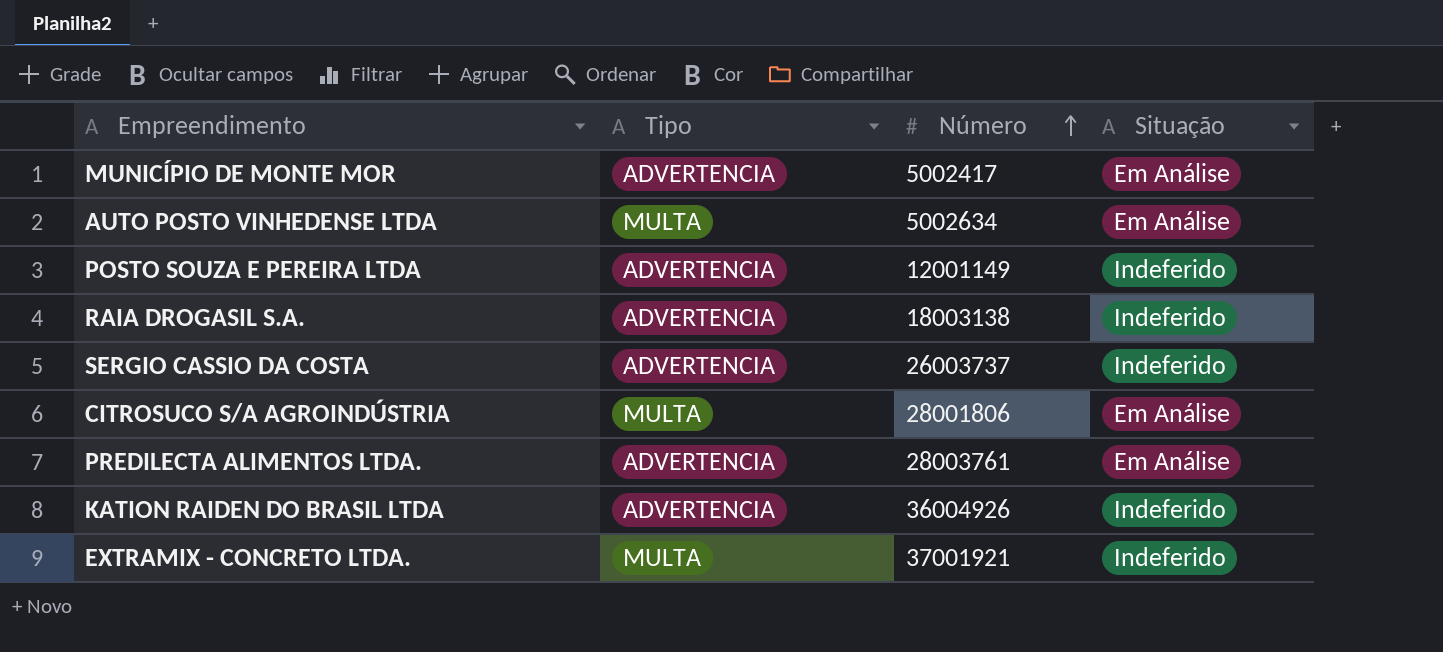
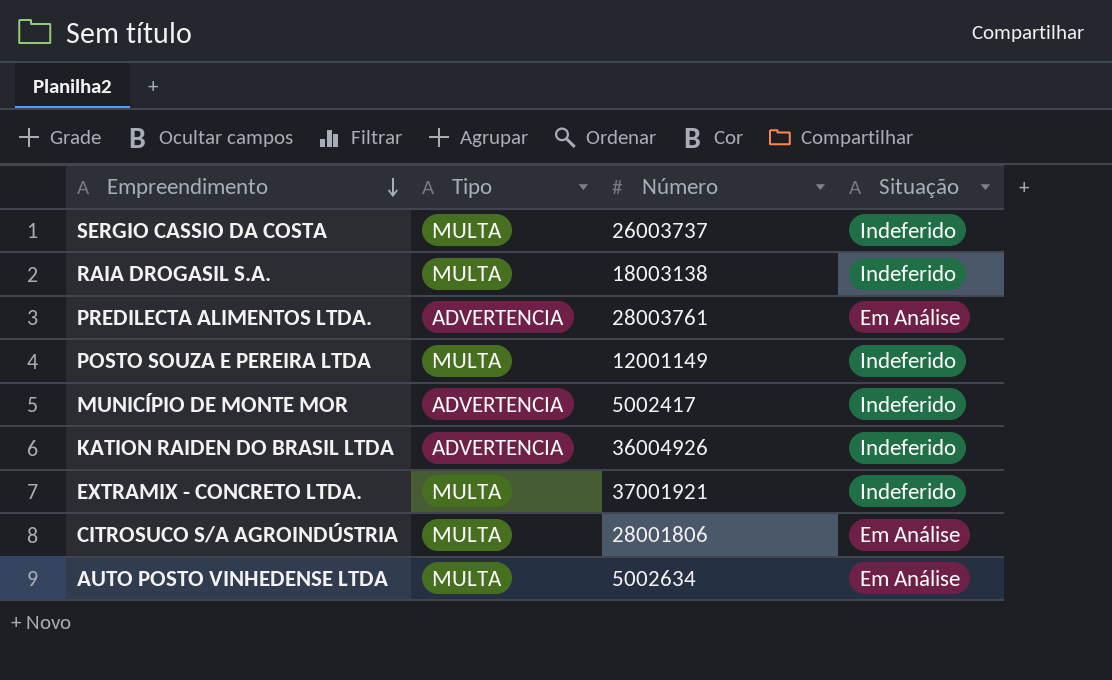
row order: Número ascending -> Empreendimento descending
SERGIO CASSIO DA COSTA | Tipo: ADVERTENCIA -> MULTA
RAIA DROGASIL S.A. | Tipo: ADVERTENCIA -> MULTA
POSTO SOUZA E PEREIRA LTDA | Tipo: ADVERTENCIA -> MULTA
MUNICÍPIO DE MONTE MOR | Situação: Em Análise -> Indeferido

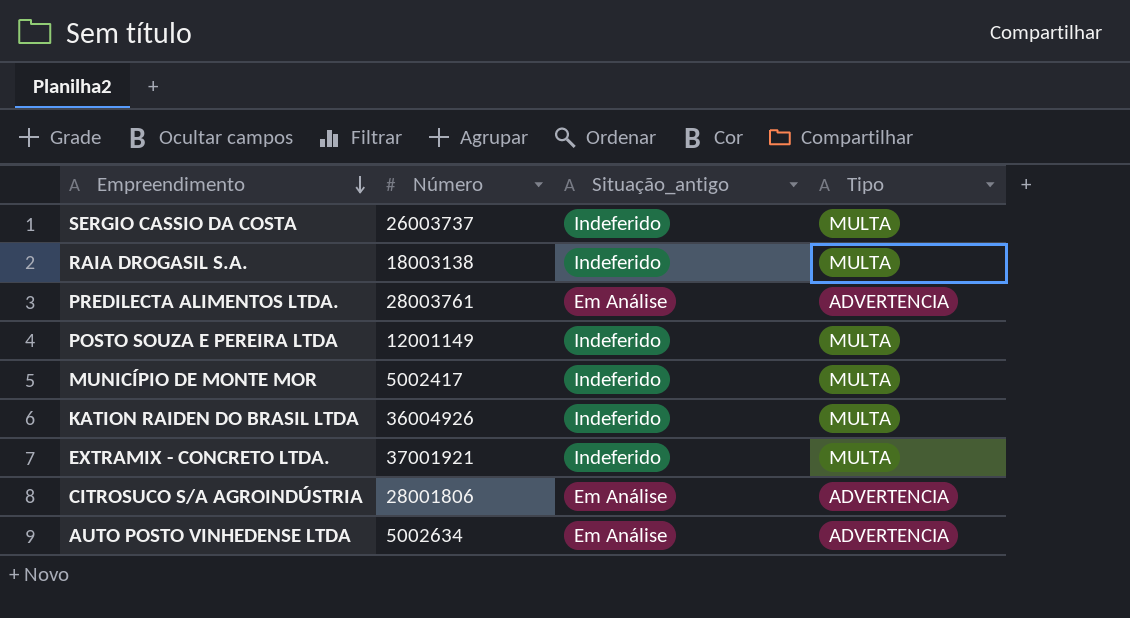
column name: Situação -> Situação_antigo
column Tipo | position: 2 -> 4
MUNICÍPIO DE MONTE MOR | Tipo: ADVERTENCIA -> MULTA
KATION RAIDEN DO BRASIL LTDA | Tipo: ADVERTENCIA -> MULTA
CITROSUCO S/A AGROINDÚSTRIA | Tipo: MULTA -> ADVERTENCIA
AUTO POSTO VINHEDENSE LTDA | Tipo: MULTA -> ADVERTENCIA

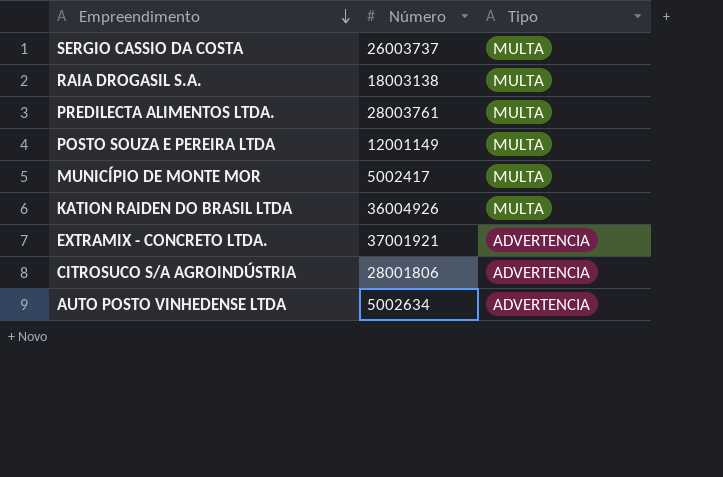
column Situação_antigo | position: 3 -> none
PREDILECTA ALIMENTOS LTDA. | Tipo: ADVERTENCIA -> MULTA
EXTRAMIX - CONCRETO LTDA. | Tipo: MULTA -> ADVERTENCIA

